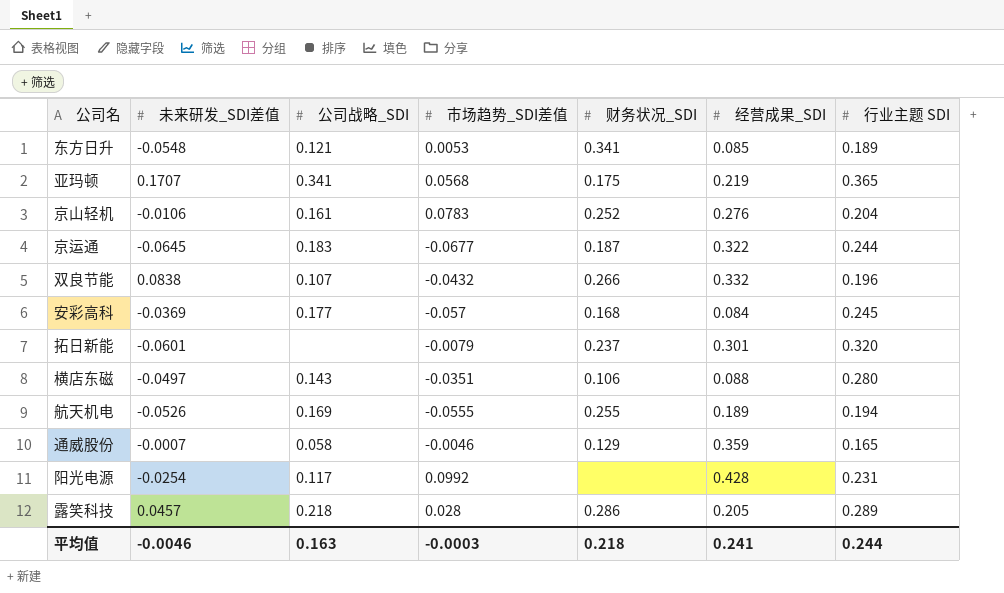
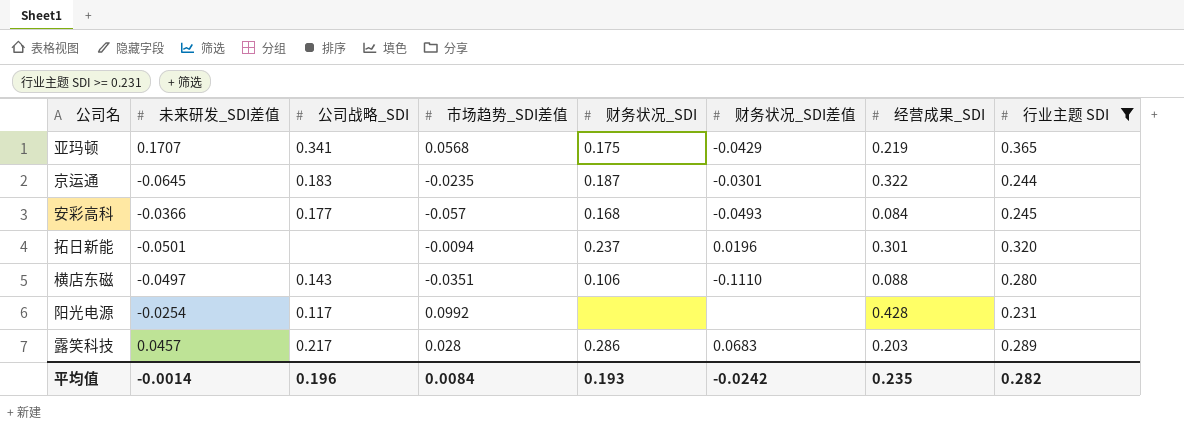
filter: none -> 行业主题 SDI >= 0.231
column 财务状况_SDI差值 | position: none -> 6
京运通 | 市场趋势_SDI差值: -0.0677 -> -0.0235
安彩高科 | 未来研发_SDI差值: -0.0369 -> -0.0366
拓日新能 | 未来研发_SDI差值: -0.0601 -> -0.0501
拓日新能 | 市场趋势_SDI差值: -0.0079 -> -0.0094
露笑科技 | 公司战略_SDI: 0.218 -> 0.217
露笑科技 | 经营成果_SDI: 0.205 -> 0.203
平均值 | 未来研发_SDI差值: -0.0046 -> -0.0014
平均值 | 公司战略_SDI: 0.163 -> 0.196
平均值 | 市场趋势_SDI差值: -0.0003 -> 0.0084
平均值 | 财务状况_SDI: 0.218 -> 0.193
平均值 | 经营成果_SDI: 0.241 -> 0.235
平均值 | 行业主题 SDI: 0.244 -> 0.282

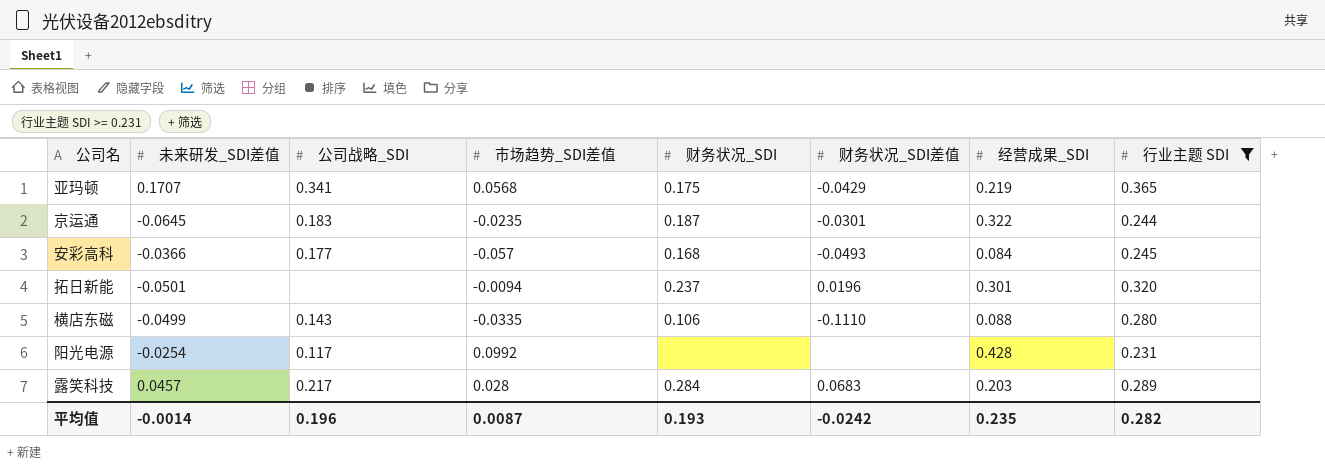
横店东磁 | 未来研发_SDI差值: -0.0497 -> -0.0499
横店东磁 | 市场趋势_SDI差值: -0.0351 -> -0.0335
露笑科技 | 财务状况_SDI: 0.286 -> 0.284
平均值 | 市场趋势_SDI差值: 0.0084 -> 0.0087

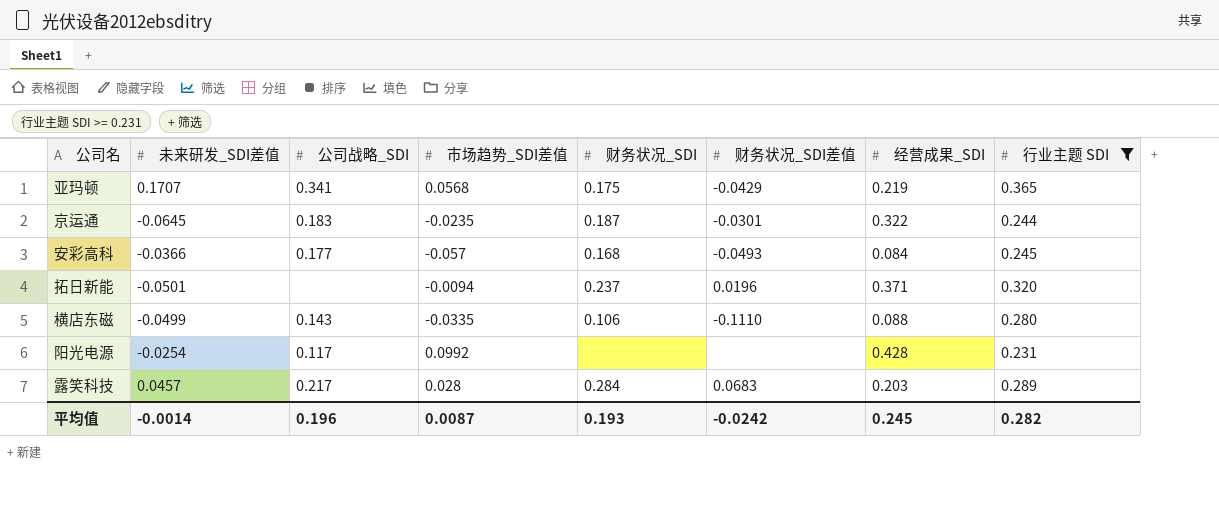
拓日新能 | 经营成果_SDI: 0.301 -> 0.371
平均值 | 经营成果_SDI: 0.235 -> 0.245

